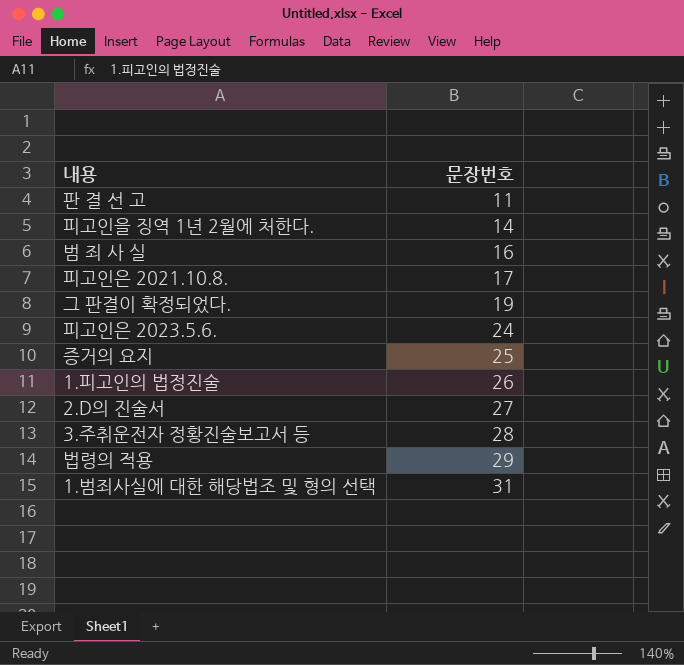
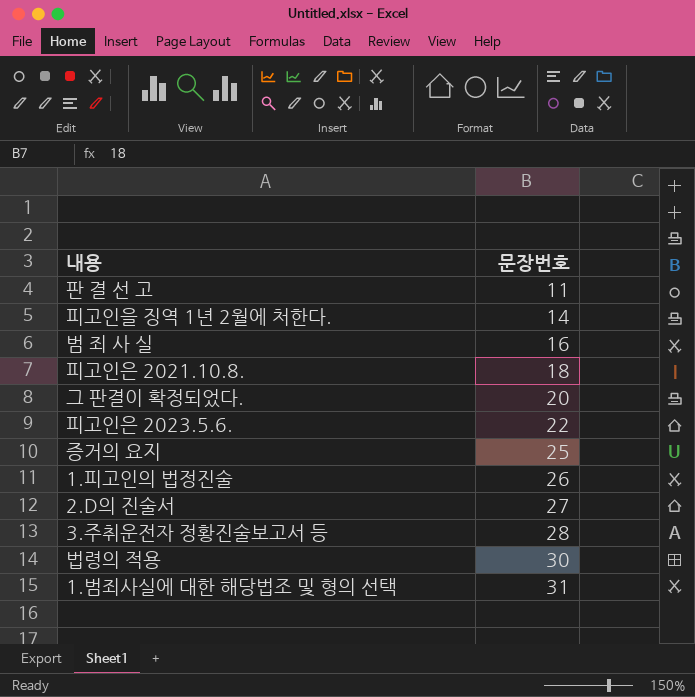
피고인은 2021.10.8. | 문장번호: 17 -> 18
그 판결이 확정되었다. | 문장번호: 19 -> 20
피고인은 2023.5.6. | 문장번호: 24 -> 22
법령의 적용 | 문장번호: 29 -> 30

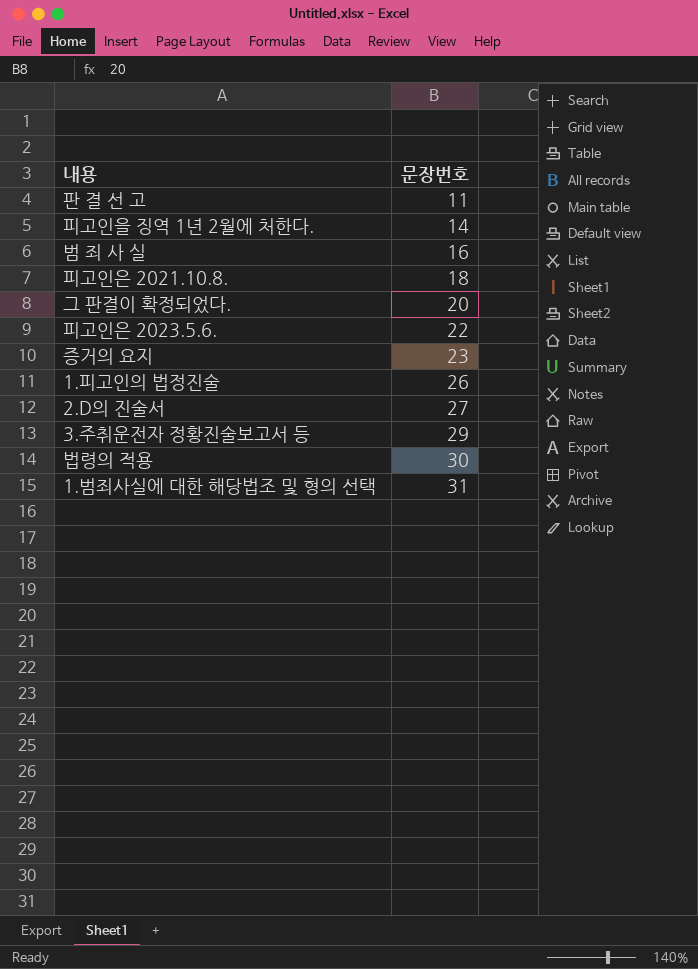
증거의 요지 | 문장번호: 25 -> 23
3.주취운전자 정황진술보고서 등 | 문장번호: 28 -> 29

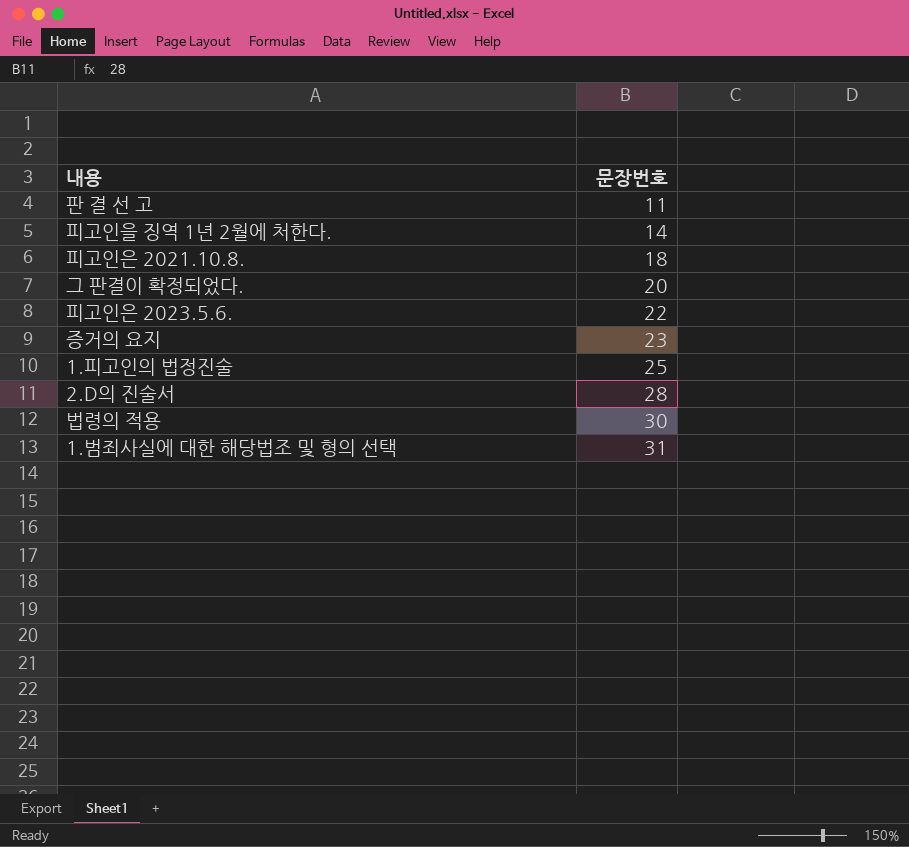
row 범 죄 사 실: 16 -> none
row 3.주취운전자 정황진술보고서 등: 29 -> none
1.피고인의 법정진술 | 문장번호: 26 -> 25
2.D의 진술서 | 문장번호: 27 -> 28

